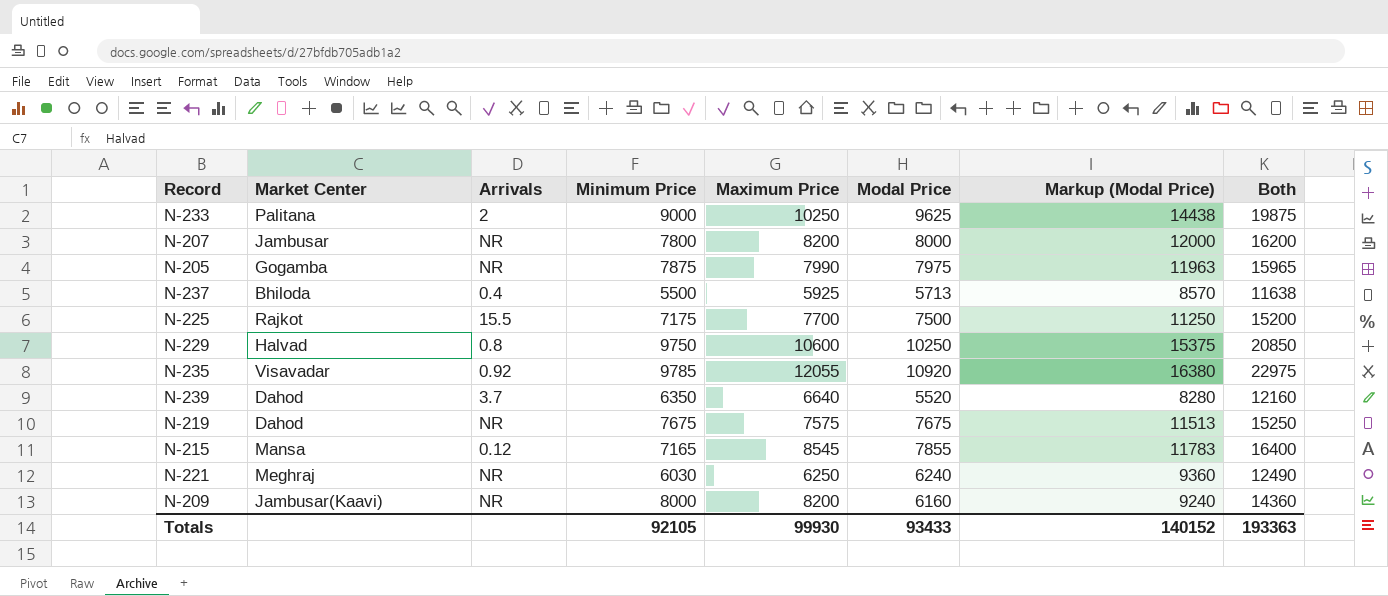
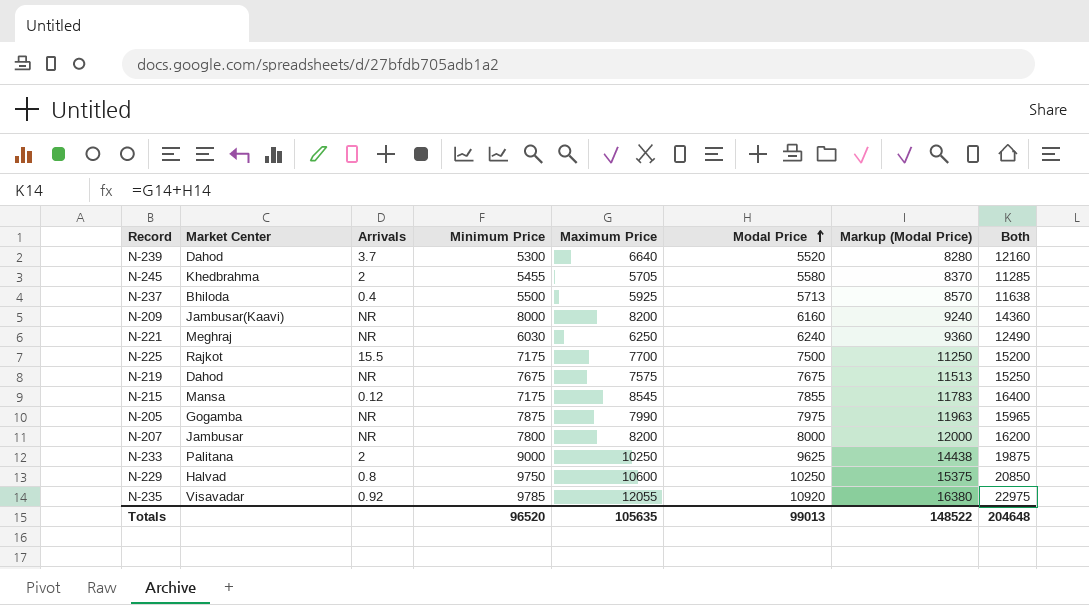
row order: none -> Modal Price ascending
N-239 | Minimum Price: 6350 -> 5300
row N-245: none -> Khedbrahma | 2 | 5455 | 5705 | 5580 | 8370 | 11285
N-215 | Minimum Price: 7165 -> 7175
Totals | Minimum Price: 92105 -> 96520
Totals | Maximum Price: 99930 -> 105635
Totals | Modal Price: 93433 -> 99013
Totals | Markup (Modal Price): 140152 -> 148522
Totals | Both: 193363 -> 204648

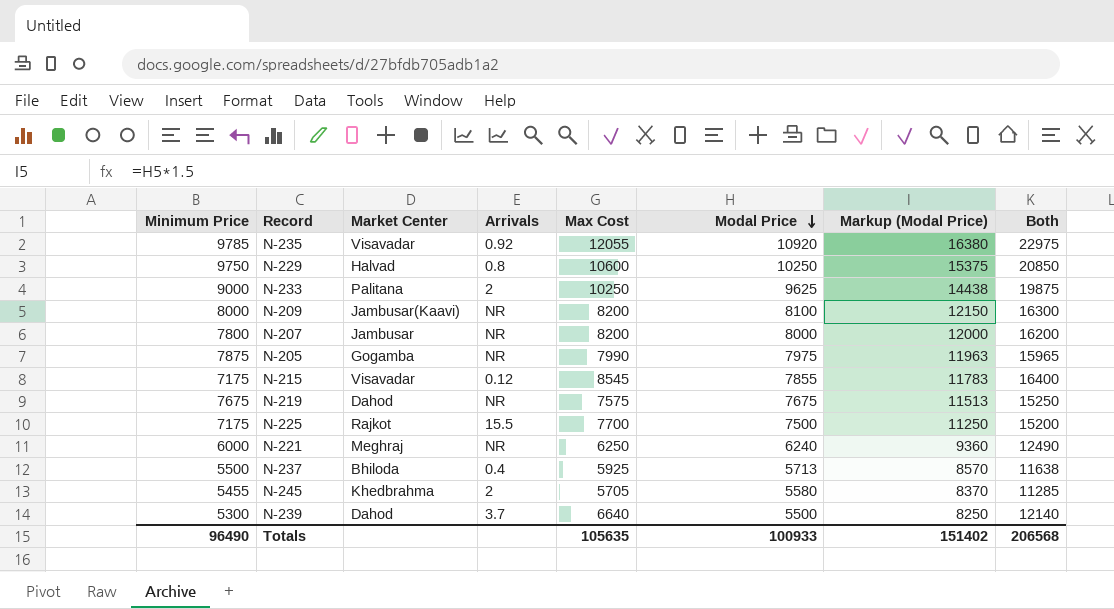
row order: Modal Price ascending -> Modal Price descending
column Minimum Price | position: 4 -> 1
column name: Maximum Price -> Max Cost
N-209 | Modal Price: 6160 -> 8100
N-209 | Markup (Modal Price): 9240 -> 12150
N-209 | Both: 14360 -> 16300
N-215 | Market Center: Mansa -> Visavadar
N-221 | Minimum Price: 6030 -> 6000
N-239 | Modal Price: 5520 -> 5500
N-239 | Markup (Modal Price): 8280 -> 8250
N-239 | Both: 12160 -> 12140
Totals | Minimum Price: 96520 -> 96490
Totals | Modal Price: 99013 -> 100933
Totals | Markup (Modal Price): 148522 -> 151402
Totals | Both: 204648 -> 206568

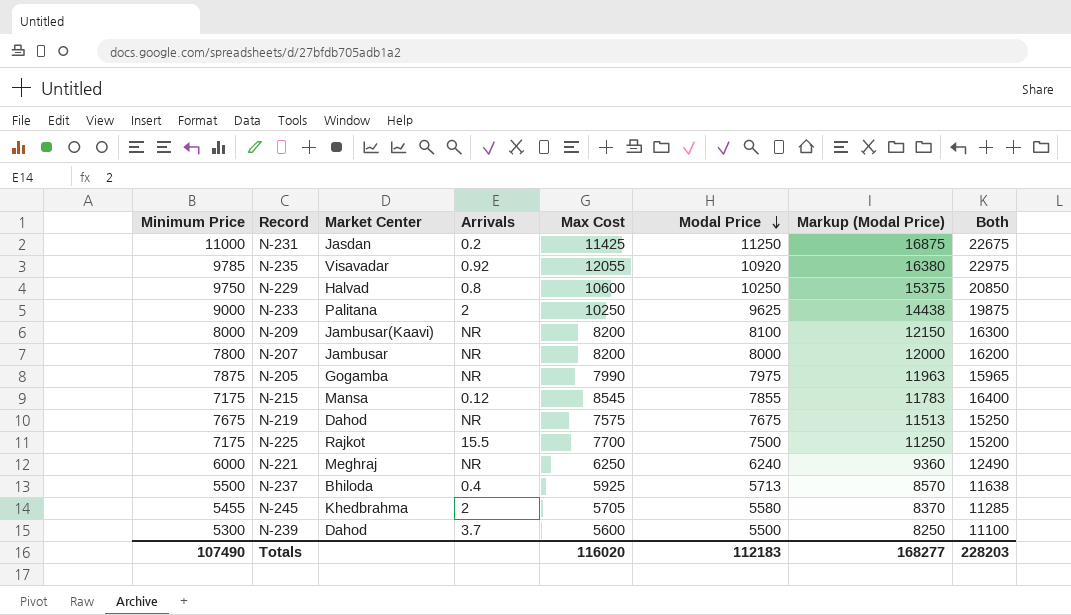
row N-231: none -> 11000 | Jasdan | 0.2 | 11425 | 11250 | 16875 | 22675
N-215 | Market Center: Visavadar -> Mansa
N-239 | Max Cost: 6640 -> 5600
N-239 | Both: 12140 -> 11100
Totals | Minimum Price: 96490 -> 107490
Totals | Max Cost: 105635 -> 116020
Totals | Modal Price: 100933 -> 112183
Totals | Markup (Modal Price): 151402 -> 168277
Totals | Both: 206568 -> 228203

